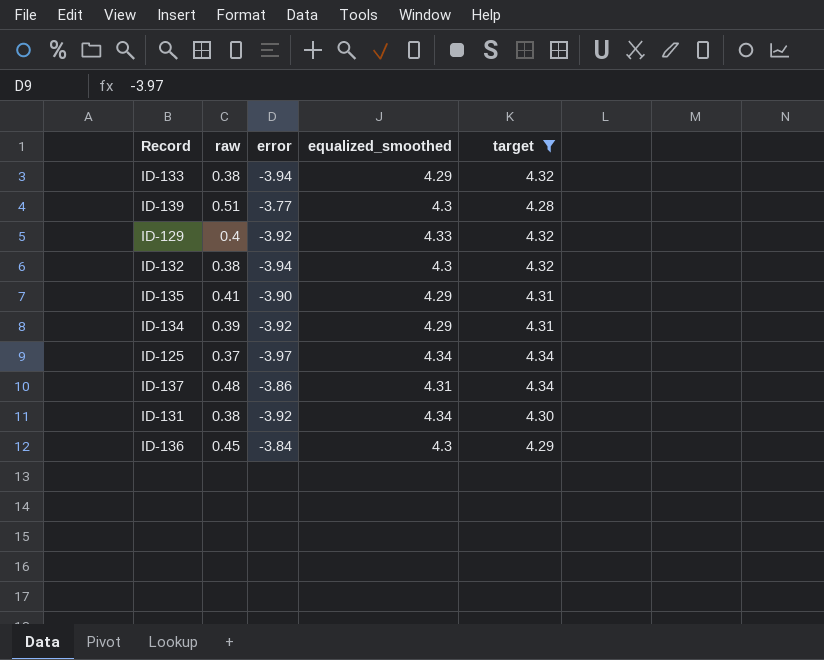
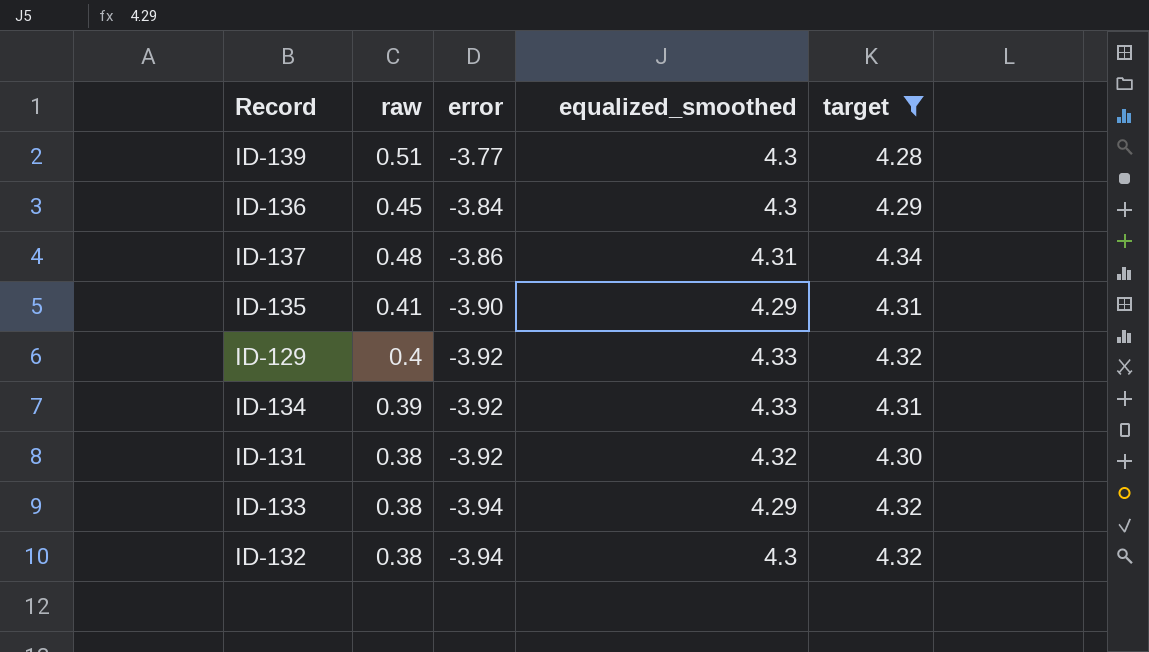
row order: none -> error descending
row ID-125: 0.37 | -3.97 | 4.34 | 4.34 -> none
ID-134 | equalized_smoothed: 4.29 -> 4.33
ID-131 | equalized_smoothed: 4.34 -> 4.32

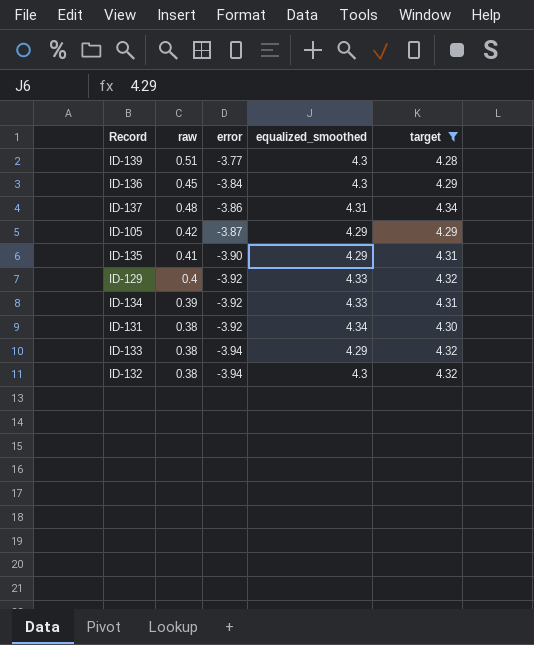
row ID-105: none -> 0.42 | -3.87 | 4.29 | 4.29
ID-131 | equalized_smoothed: 4.32 -> 4.34

